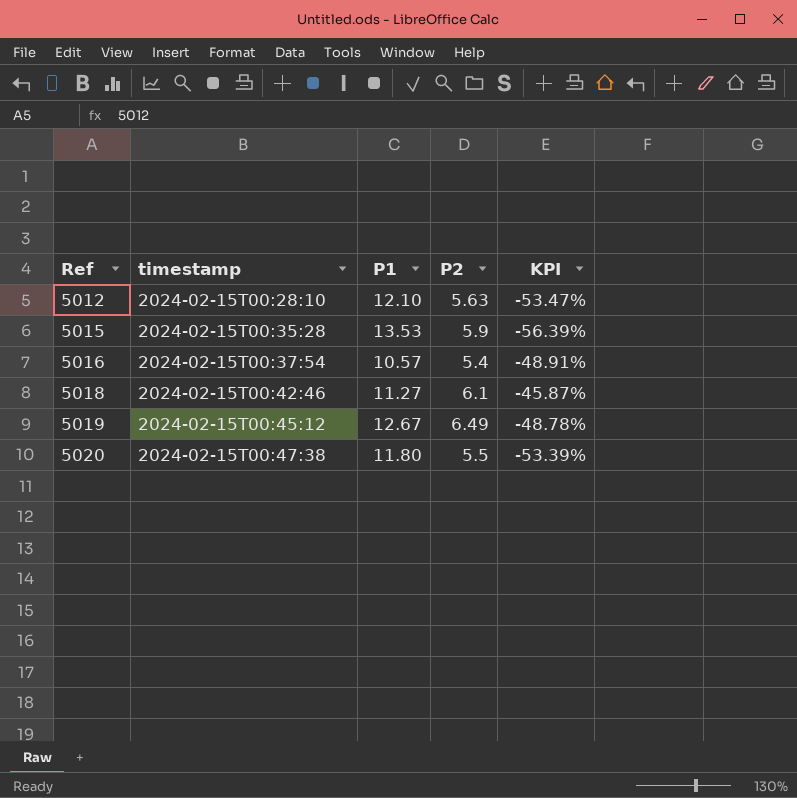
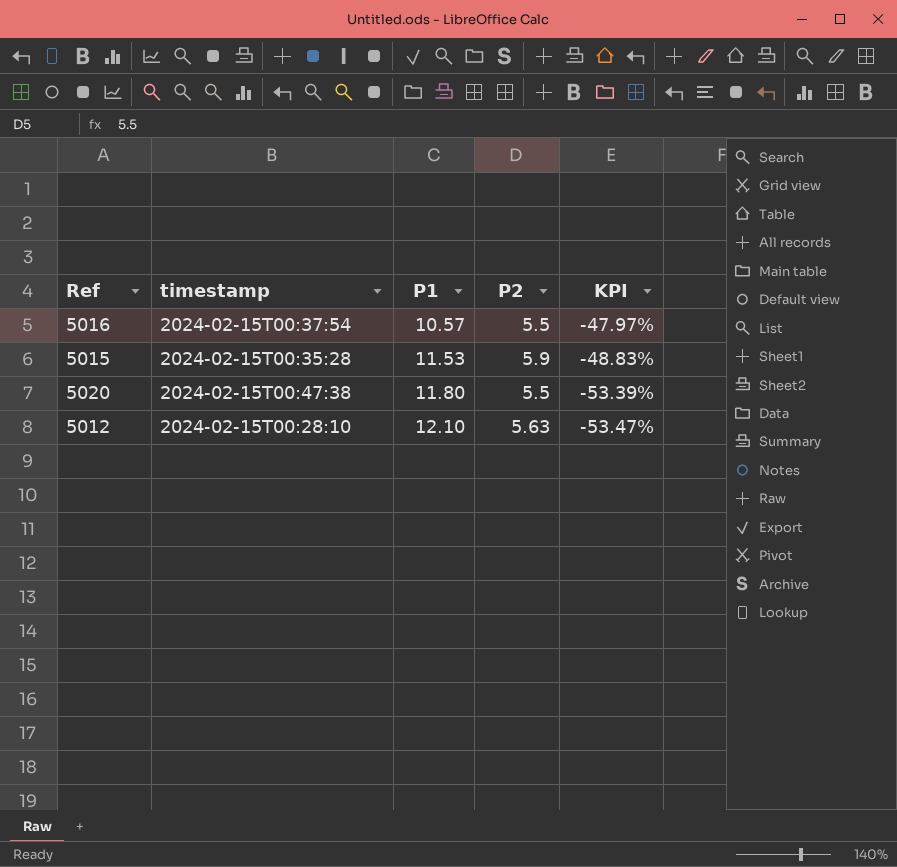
row order: Ref ascending -> P1 ascending
row 5018: 2024-02-15T00:42:46 | 11.27 | 6.1 | -45.87% -> none
row 5019: 2024-02-15T00:45:12 | 12.67 | 6.49 | -48.78% -> none
5016 | P2: 5.4 -> 5.5
5016 | KPI: -48.91% -> -47.97%
5015 | P1: 13.53 -> 11.53
5015 | KPI: -56.39% -> -48.83%

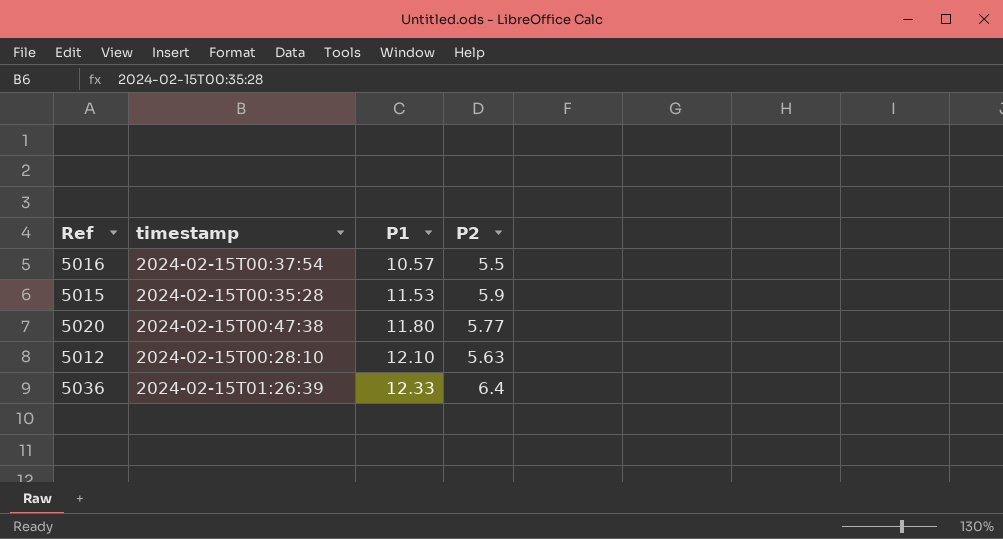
column KPI | formula: ([P2] - [P1]) / [P1] -> none
5020 | P2: 5.5 -> 5.77
row 5036: none -> 2024-02-15T01:26:39 | 12.33 | 6.4

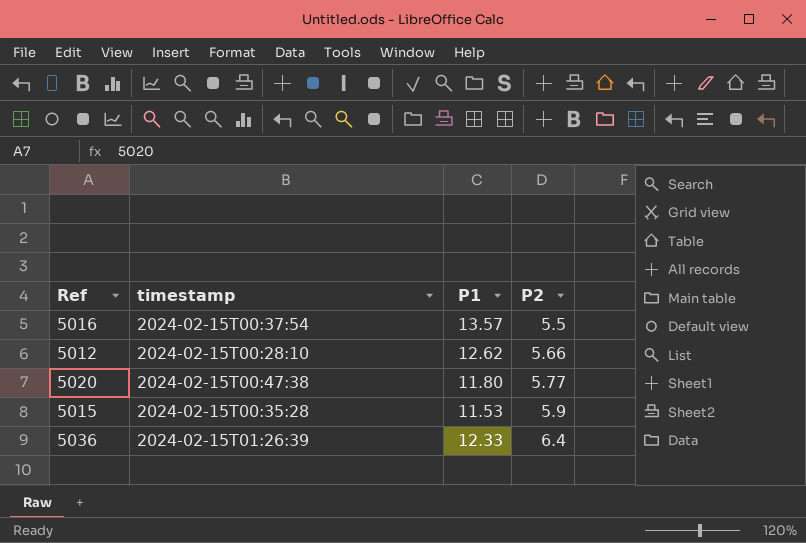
row order: P1 ascending -> P2 ascending
5016 | P1: 10.57 -> 13.57
5012 | P1: 12.10 -> 12.62
5012 | P2: 5.63 -> 5.66

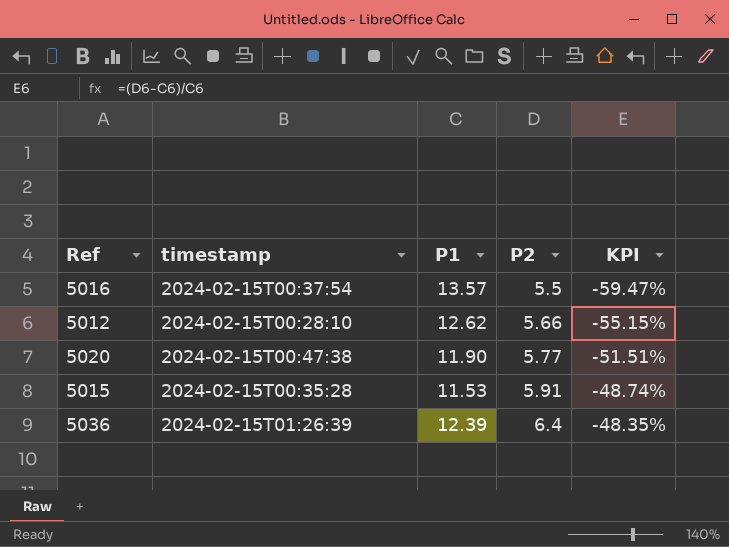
column KPI | formula: none -> ([P2] - [P1]) / [P1]
5020 | P1: 11.80 -> 11.90
5015 | P2: 5.9 -> 5.91
5036 | P1: 12.33 -> 12.39

